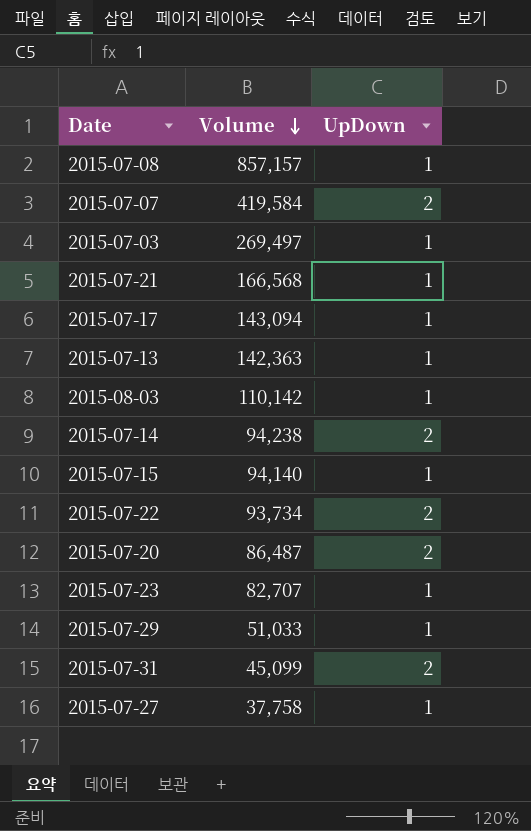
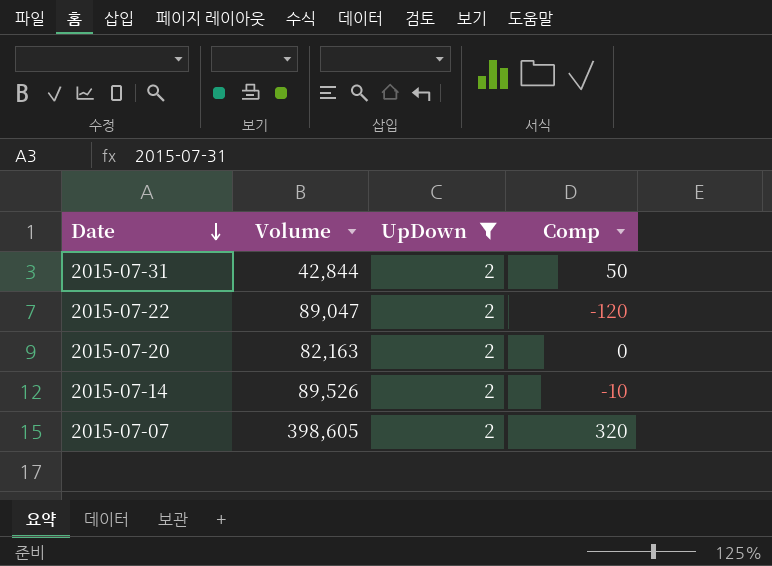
filter: none -> UpDown = 2
row order: Volume descending -> Date descending
column Comp | position: none -> 4
2015-07-31 | Volume: 45,099 -> 42,844
2015-07-22 | Volume: 93,734 -> 89,047
2015-07-20 | Volume: 86,487 -> 82,163
2015-07-14 | Volume: 94,238 -> 89,526
2015-07-07 | Volume: 419,584 -> 398,605

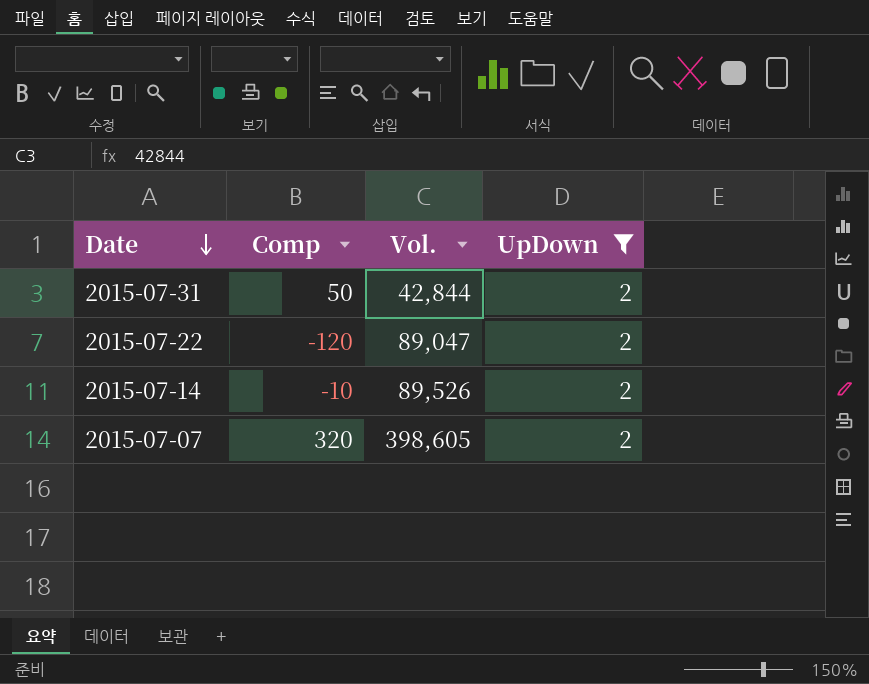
column Comp | position: 4 -> 2
column name: Volume -> Vol.
row 2015-07-20: 82,163 | 2 | 0 -> none

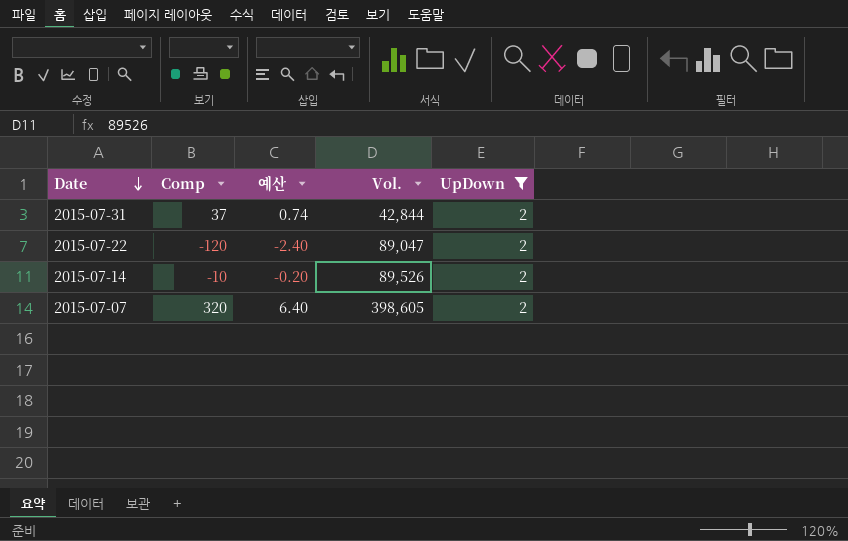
column 예산 | formula: none -> [Comp] * 0.02
2015-07-31 | Comp: 50 -> 37

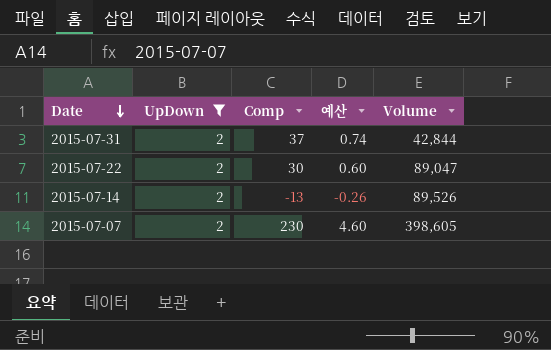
column UpDown | position: 5 -> 2
column name: Vol. -> Volume
2015-07-22 | Comp: -120 -> 30
2015-07-22 | 예산: -2.40 -> 0.60
2015-07-14 | Comp: -10 -> -13
2015-07-14 | 예산: -0.20 -> -0.26
2015-07-07 | Comp: 320 -> 230
2015-07-07 | 예산: 6.40 -> 4.60

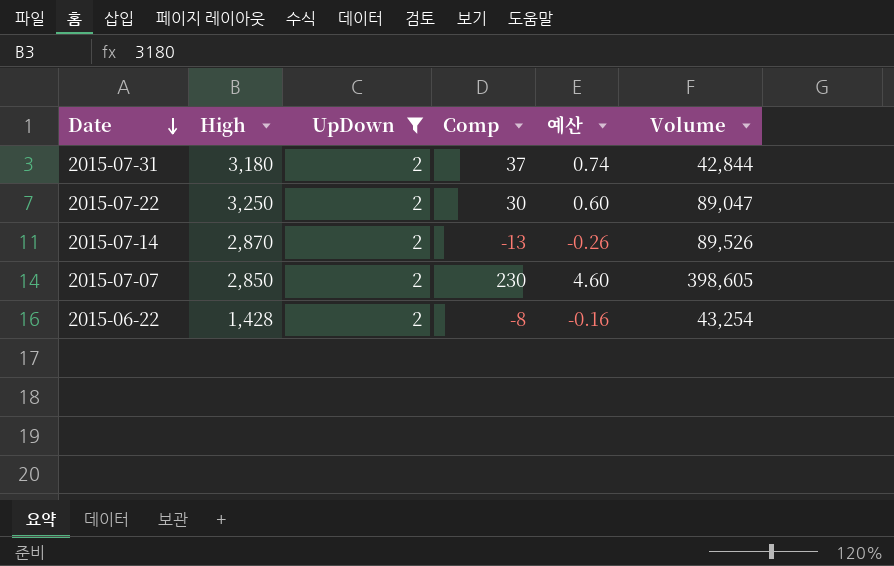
column High | position: none -> 2
row 2015-06-22: none -> 1,428 | 2 | -8 | -0.16 | 43,254

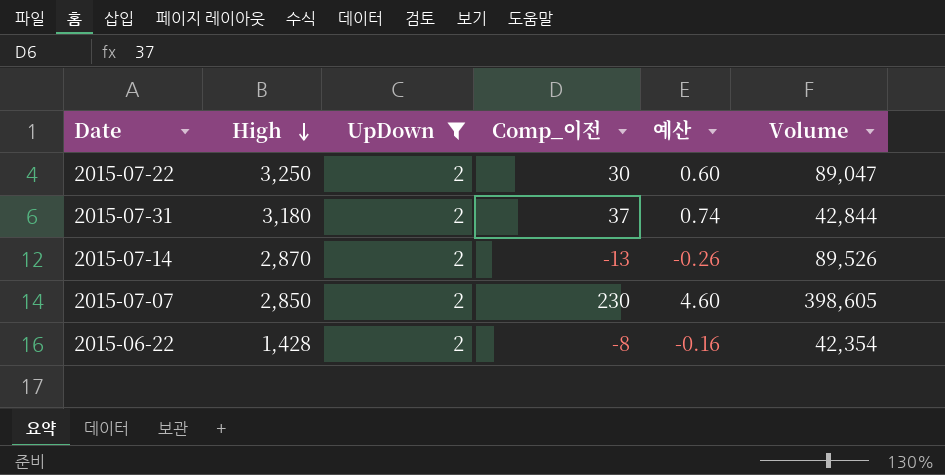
row order: Date descending -> High descending
column name: Comp -> Comp_이전
2015-06-22 | Volume: 43,254 -> 42,354

